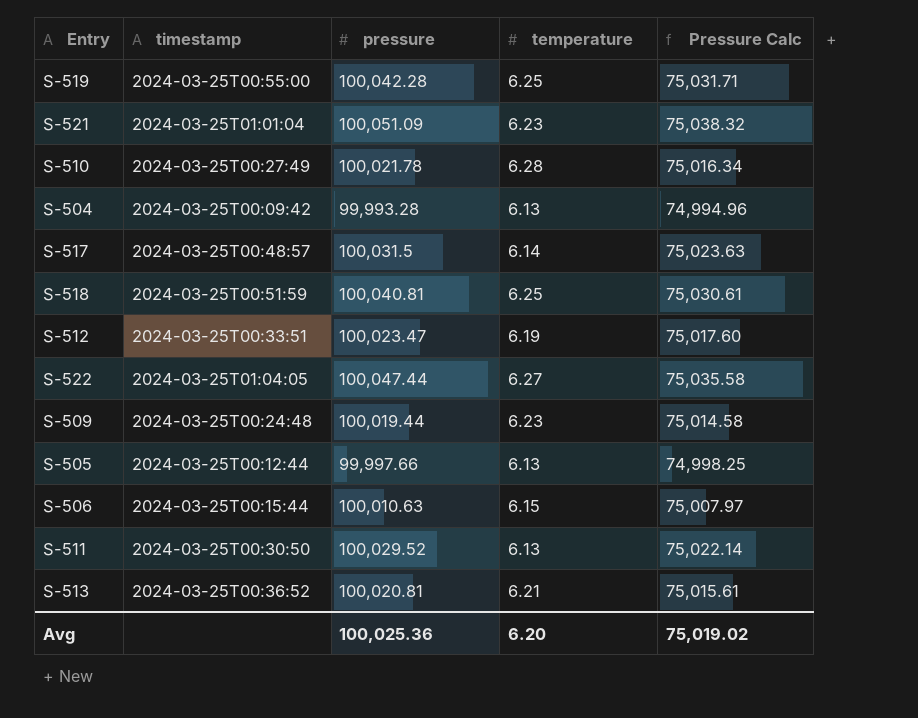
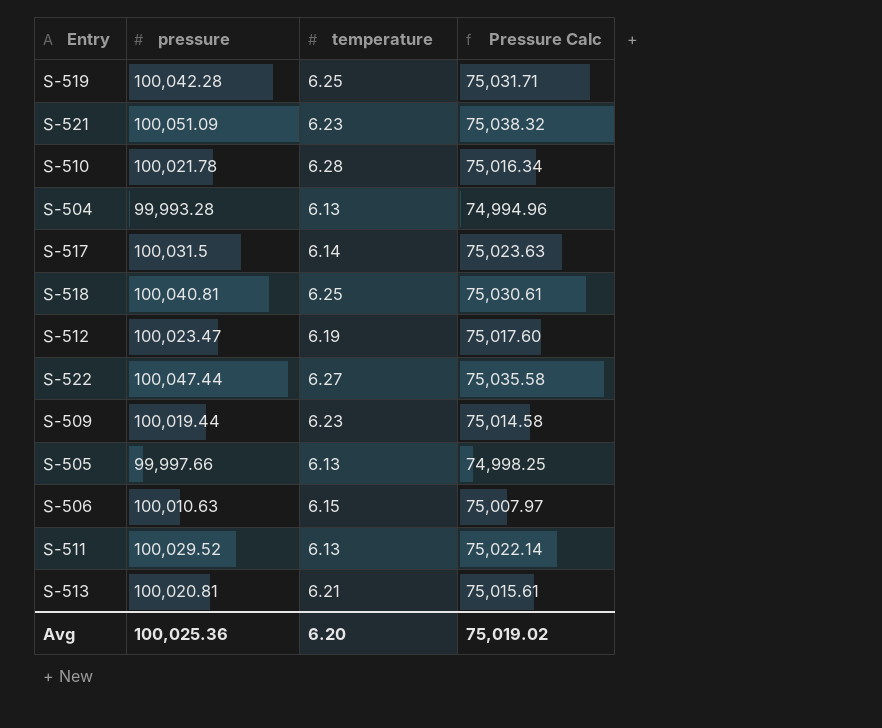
column timestamp | position: 2 -> none

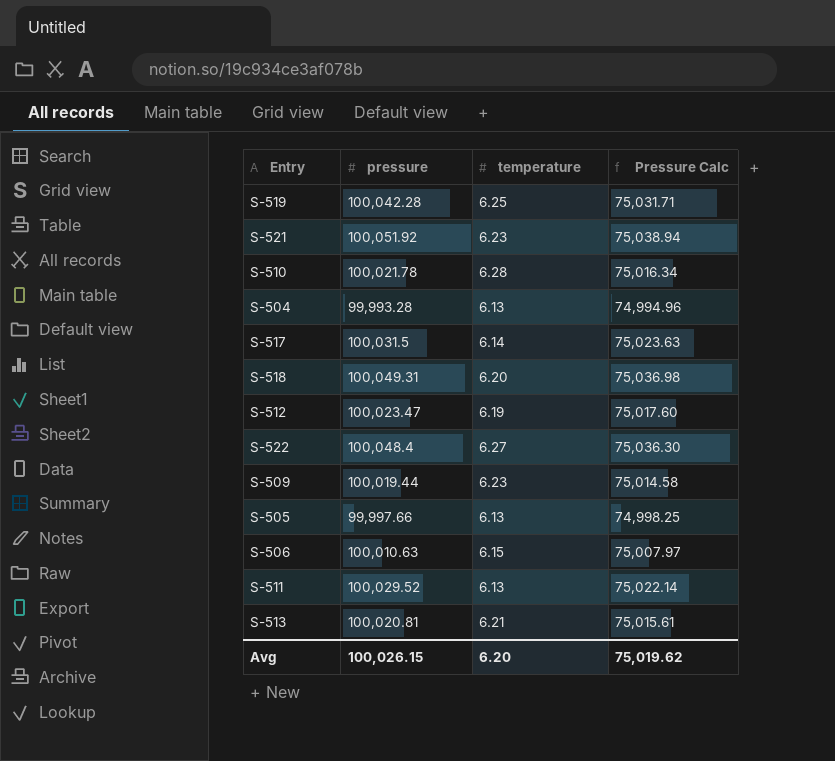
S-521 | pressure: 100,051.09 -> 100,051.92
S-521 | Pressure Calc: 75,038.32 -> 75,038.94
S-518 | pressure: 100,040.81 -> 100,049.31
S-518 | temperature: 6.25 -> 6.20
S-518 | Pressure Calc: 75,030.61 -> 75,036.98
S-522 | pressure: 100,047.44 -> 100,048.4
S-522 | Pressure Calc: 75,035.58 -> 75,036.30
Avg | pressure: 100,025.36 -> 100,026.15
Avg | Pressure Calc: 75,019.02 -> 75,019.62

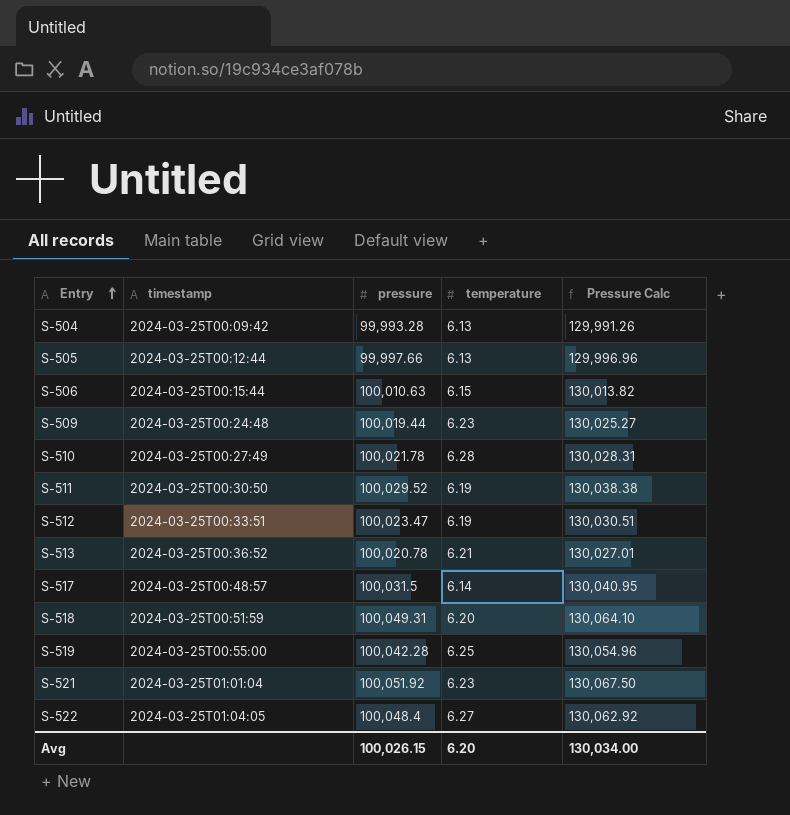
row order: none -> Entry ascending
column timestamp | position: none -> 2
column Pressure Calc | formula: [pressure] * 0.75 -> [pressure] * 1.3
S-511 | temperature: 6.13 -> 6.19
S-513 | pressure: 100,020.81 -> 100,020.78
Avg | Pressure Calc: 75,019.62 -> 130,034.00

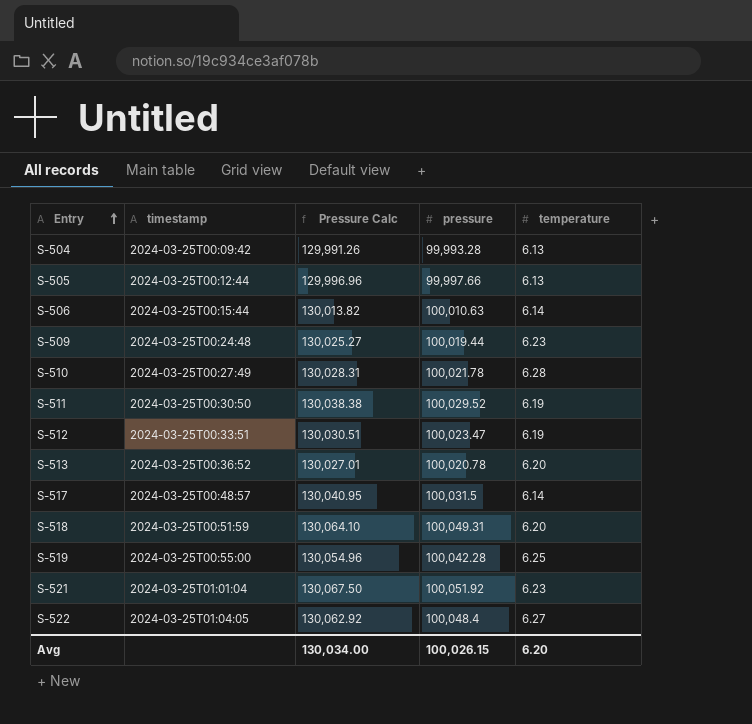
column Pressure Calc | position: 5 -> 3
S-506 | temperature: 6.15 -> 6.14
S-513 | temperature: 6.21 -> 6.20

